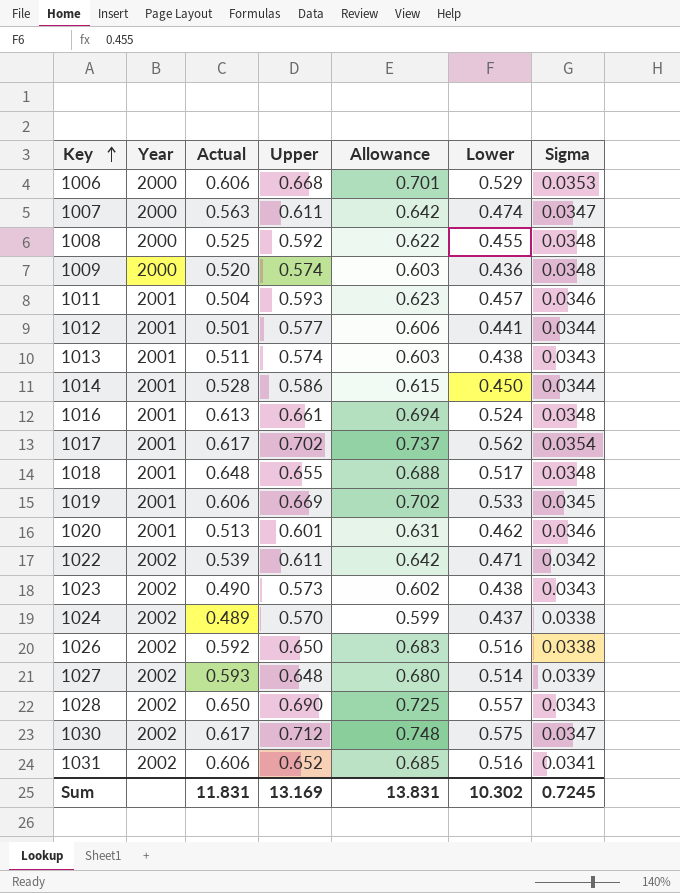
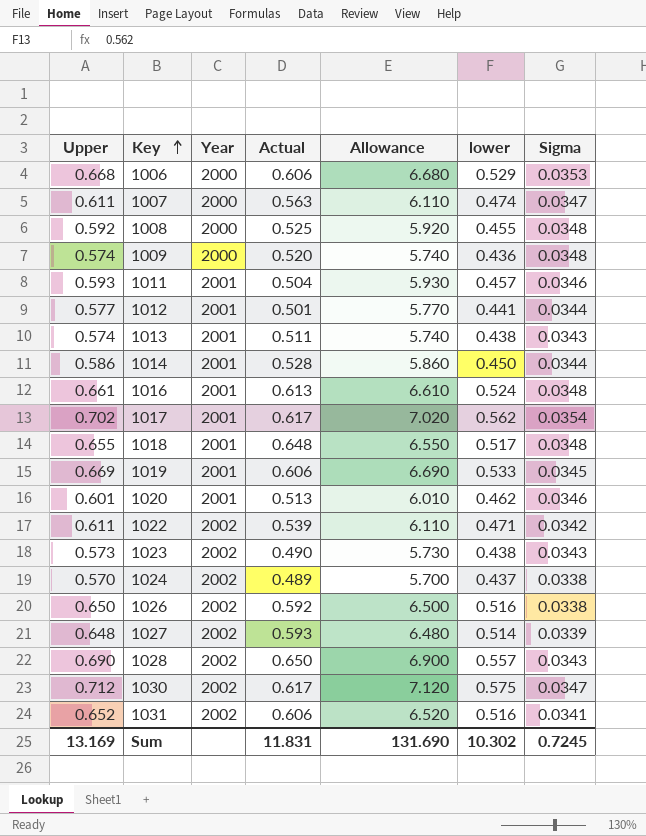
column Upper | position: 4 -> 1
column Allowance | formula: [Upper] * 1.05 -> [Upper] * 10
column name: Lower -> lower
Sum | Allowance: 13.831 -> 131.690

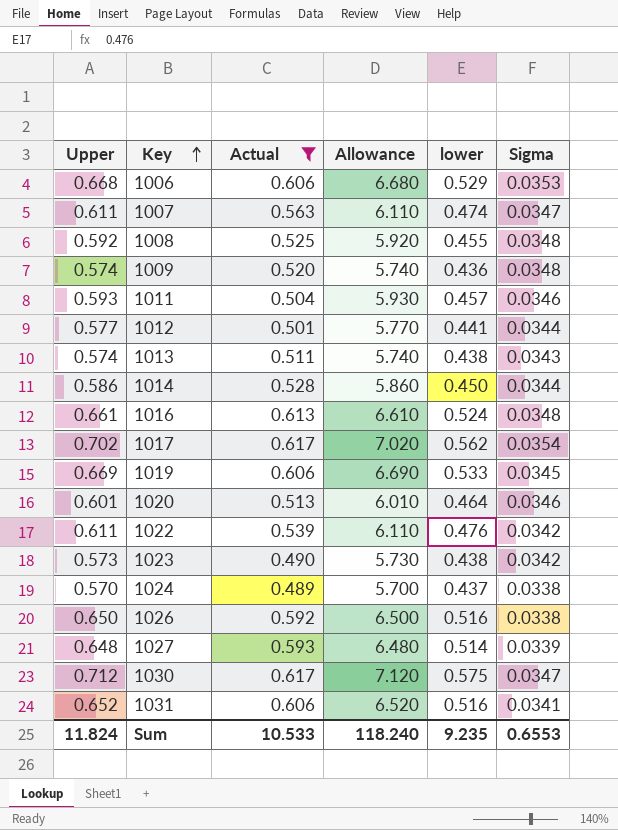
filter: none -> Actual <= 0.617
column Year | position: 3 -> none
1020 | lower: 0.462 -> 0.464
1022 | lower: 0.471 -> 0.476
1023 | Sigma: 0.0343 -> 0.0342
Sum | Upper: 13.169 -> 11.824
Sum | Actual: 11.831 -> 10.533
Sum | Allowance: 131.690 -> 118.240
Sum | lower: 10.302 -> 9.235
Sum | Sigma: 0.7245 -> 0.6553

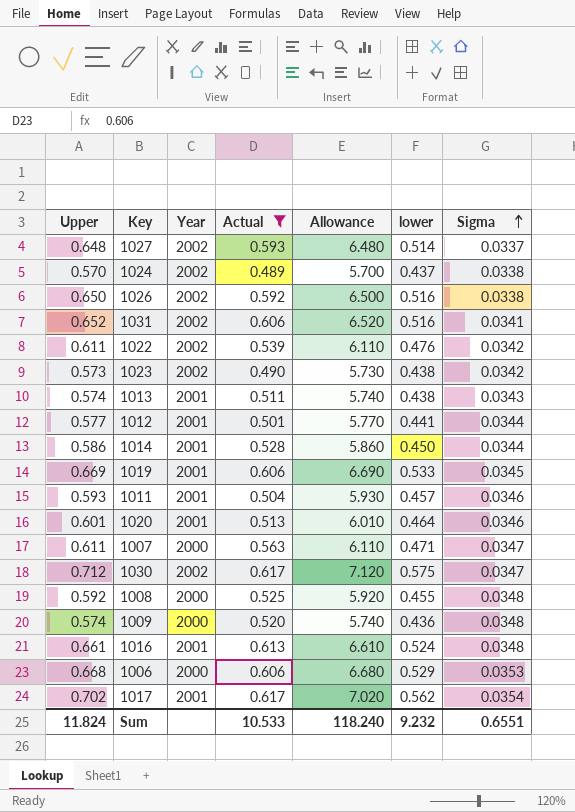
row order: Key ascending -> Sigma ascending
column Year | position: none -> 3
1027 | Sigma: 0.0339 -> 0.0337
1007 | lower: 0.474 -> 0.471
Sum | lower: 9.235 -> 9.232
Sum | Sigma: 0.6553 -> 0.6551

